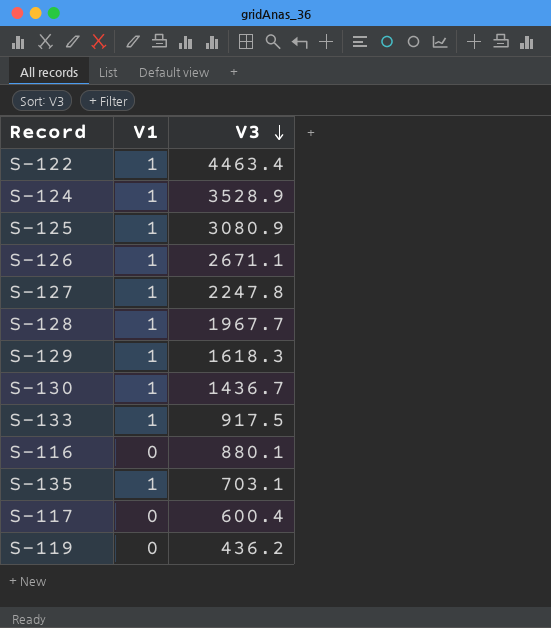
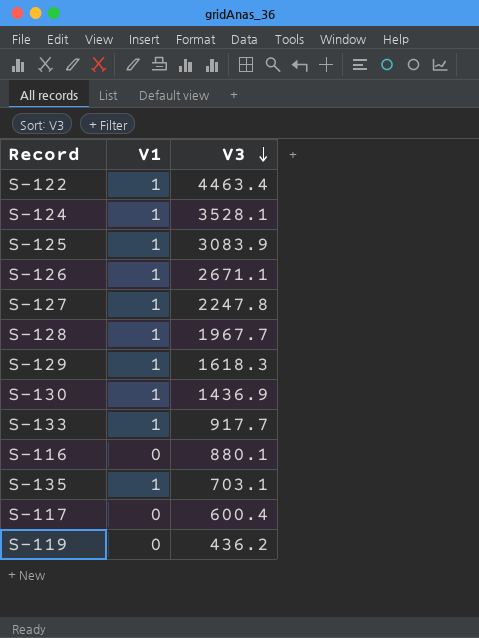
S-124 | V3: 3528.9 -> 3528.1
S-125 | V3: 3080.9 -> 3083.9
S-130 | V3: 1436.7 -> 1436.9
S-133 | V3: 917.5 -> 917.7

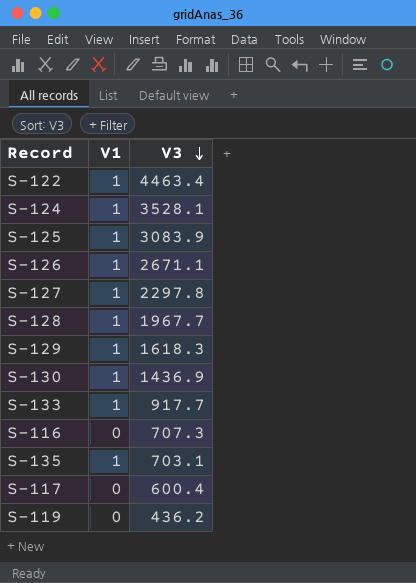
S-127 | V3: 2247.8 -> 2297.8
S-116 | V3: 880.1 -> 707.3

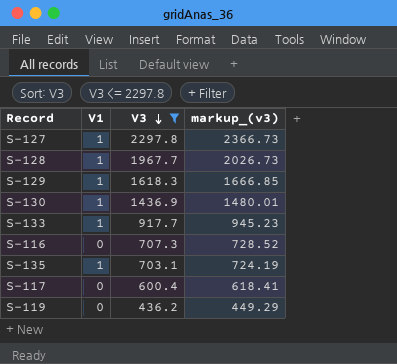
filter: none -> V3 <= 2297.8
column markup_(v3) | formula: none -> [V3] * 1.03

